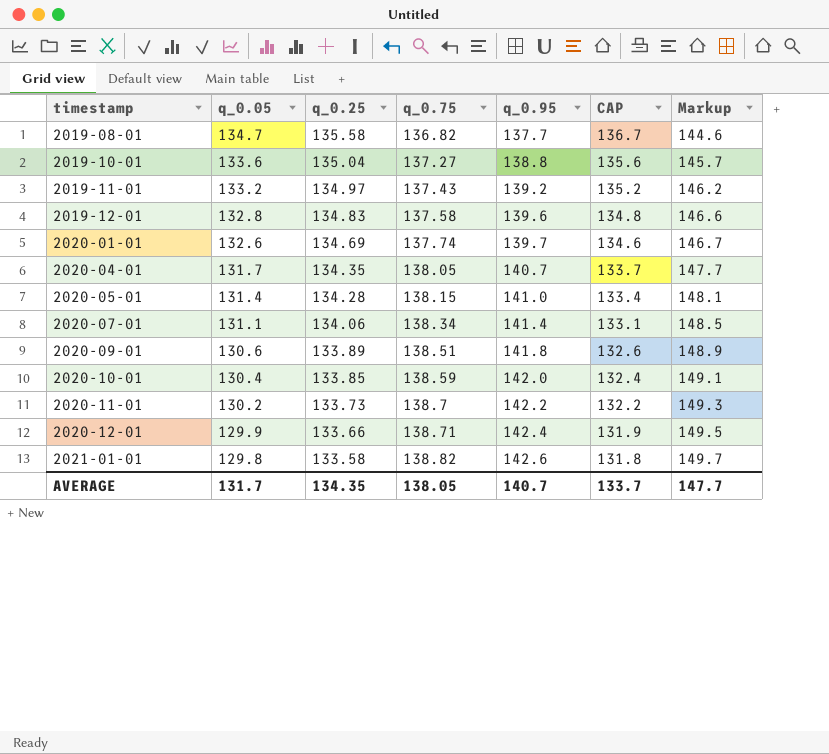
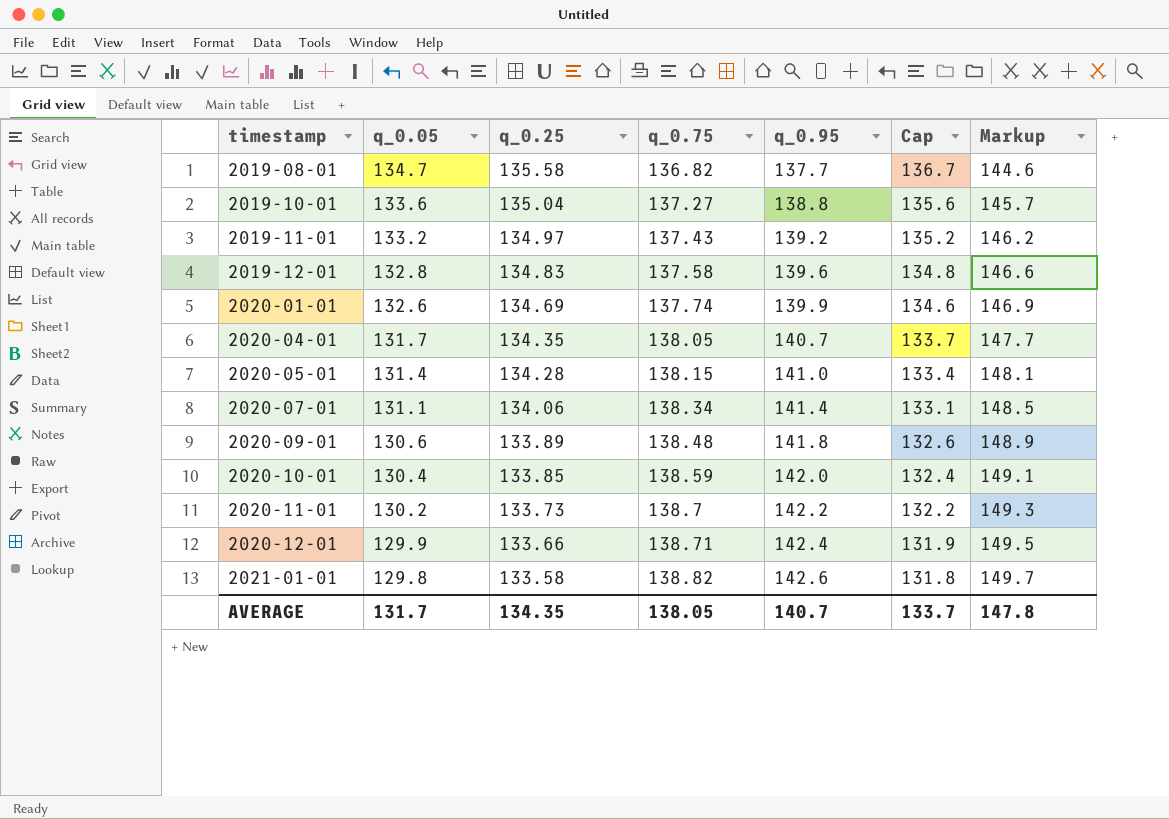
column name: CAP -> Cap
2020-01-01 | q_0.95: 139.7 -> 139.9
2020-01-01 | Markup: 146.7 -> 146.9
2020-09-01 | q_0.75: 138.51 -> 138.48
AVERAGE | Markup: 147.7 -> 147.8

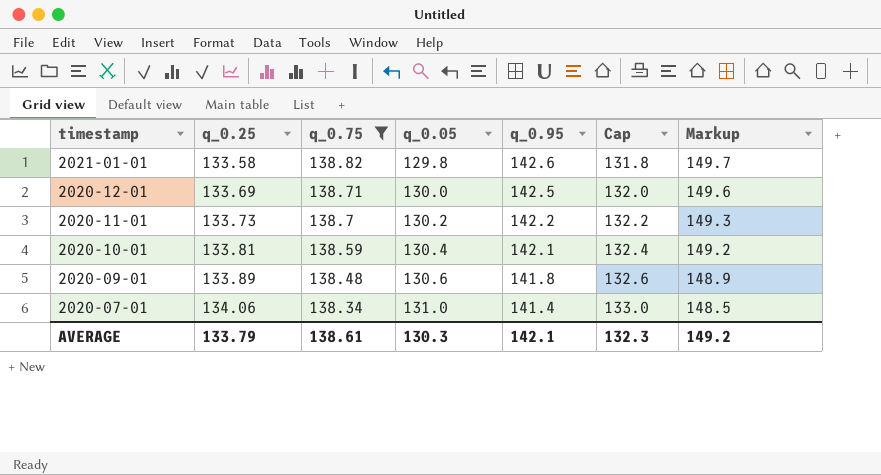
filter: none -> q_0.75 >= 138.34
row order: timestamp ascending -> timestamp descending
column q_0.05 | position: 2 -> 4
2020-12-01 | q_0.25: 133.66 -> 133.69
2020-12-01 | q_0.05: 129.9 -> 130.0
2020-12-01 | q_0.95: 142.4 -> 142.5
2020-12-01 | Cap: 131.9 -> 132.0
2020-12-01 | Markup: 149.5 -> 149.6
2020-10-01 | q_0.25: 133.85 -> 133.81
2020-10-01 | q_0.95: 142.0 -> 142.1
2020-10-01 | Markup: 149.1 -> 149.2
2020-07-01 | q_0.05: 131.1 -> 131.0
2020-07-01 | Cap: 133.1 -> 133.0
AVERAGE | q_0.25: 134.35 -> 133.79
AVERAGE | q_0.75: 138.05 -> 138.61
AVERAGE | q_0.05: 131.7 -> 130.3
AVERAGE | q_0.95: 140.7 -> 142.1
AVERAGE | Cap: 133.7 -> 132.3
AVERAGE | Markup: 147.8 -> 149.2

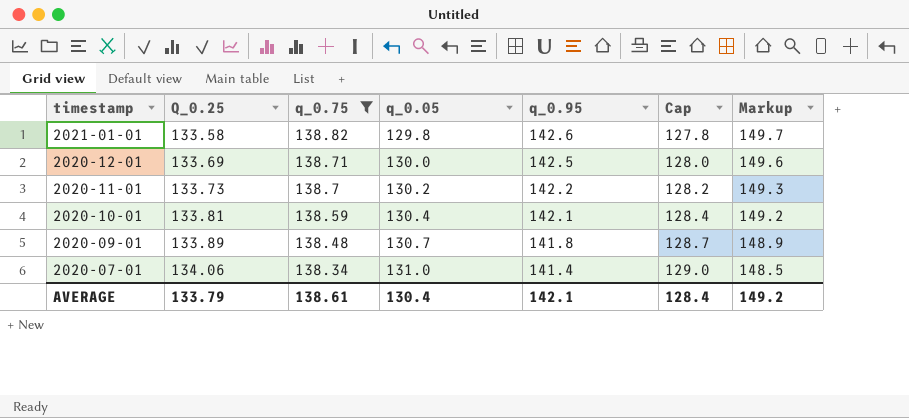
column name: q_0.25 -> Q_0.25
column Cap | formula: [q_0.05] + 2 -> [q_0.05] - 2
2020-09-01 | q_0.05: 130.6 -> 130.7
AVERAGE | q_0.05: 130.3 -> 130.4
AVERAGE | Cap: 132.3 -> 128.4

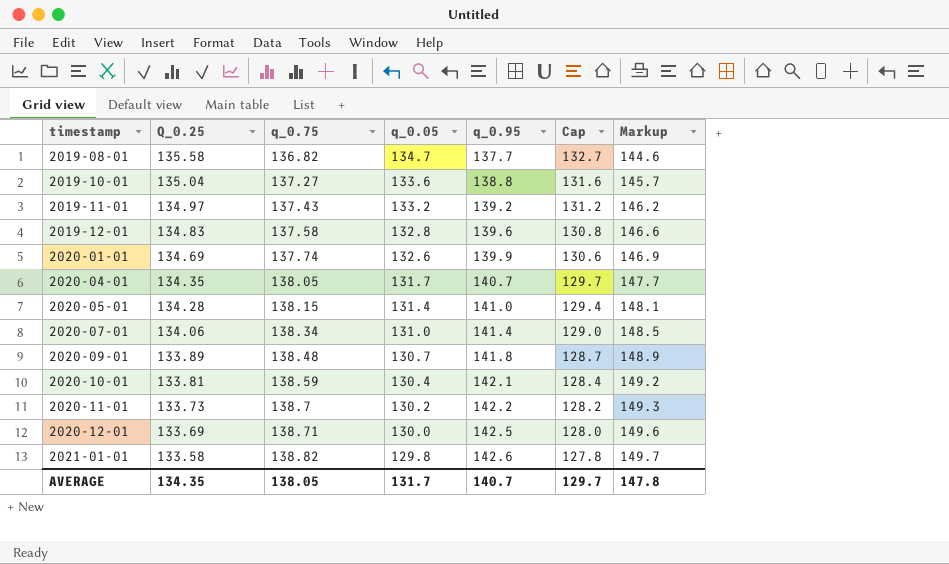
filter: q_0.75 >= 138.34 -> none
row order: timestamp descending -> timestamp ascending
AVERAGE | Q_0.25: 133.79 -> 134.35
AVERAGE | q_0.75: 138.61 -> 138.05
AVERAGE | q_0.05: 130.4 -> 131.7
AVERAGE | q_0.95: 142.1 -> 140.7
AVERAGE | Cap: 128.4 -> 129.7
AVERAGE | Markup: 149.2 -> 147.8

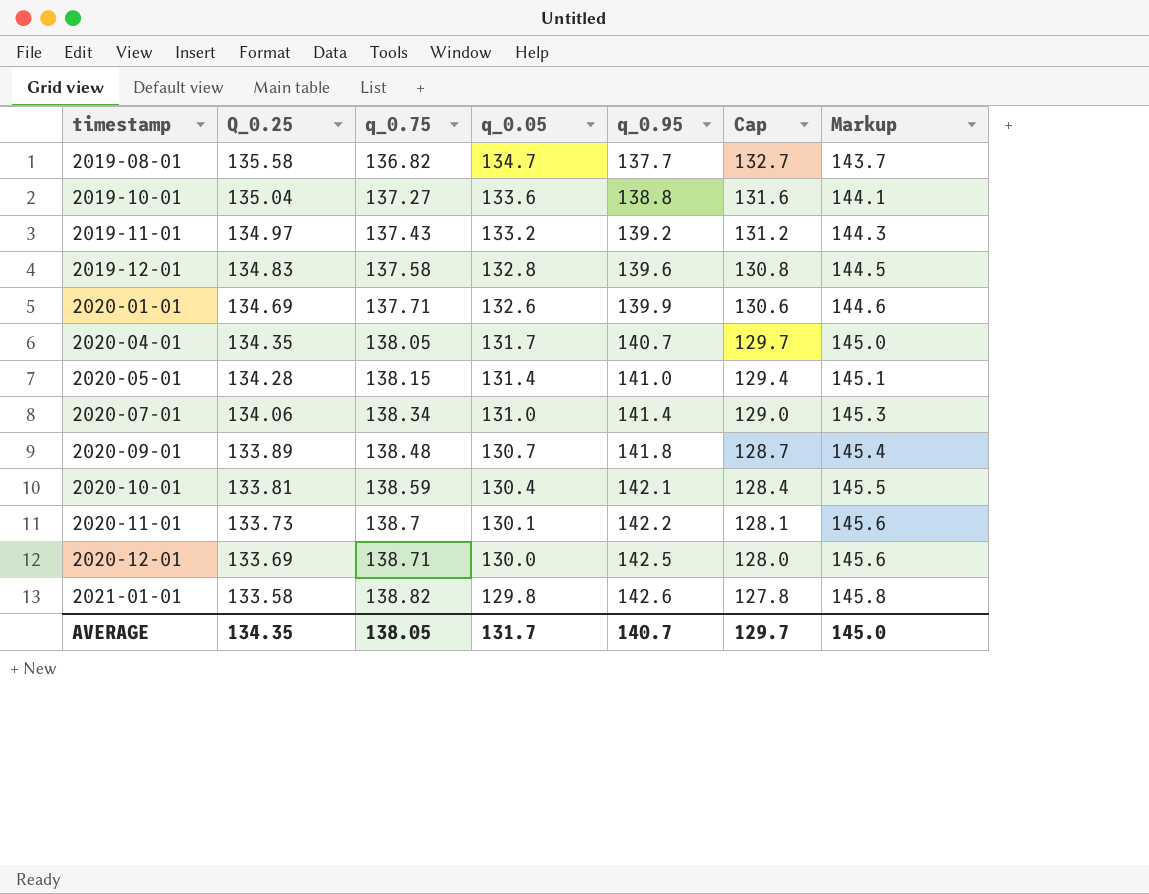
column Markup | formula: [q_0.95] * 1.05 -> [q_0.75] * 1.05
2020-01-01 | q_0.75: 137.74 -> 137.71
2020-11-01 | q_0.05: 130.2 -> 130.1
2020-11-01 | Cap: 128.2 -> 128.1
AVERAGE | Markup: 147.8 -> 145.0

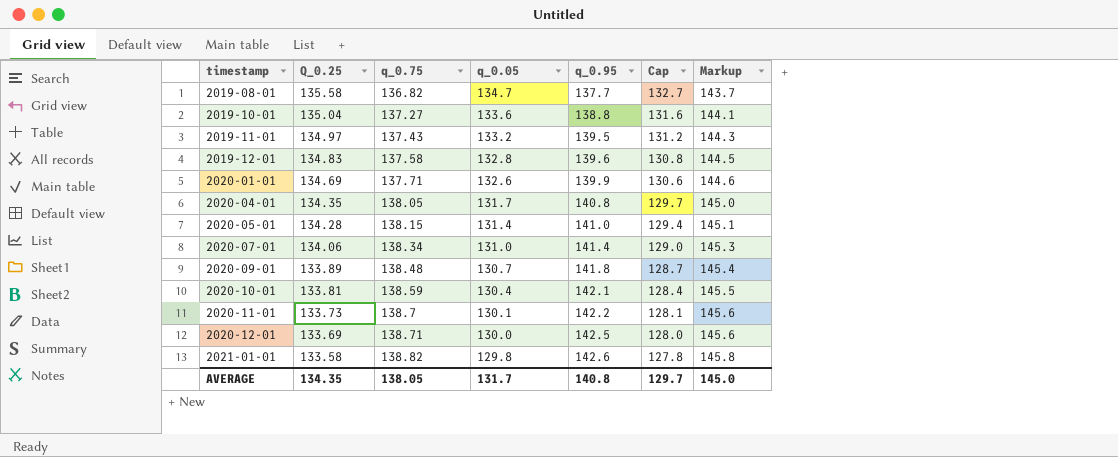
2019-11-01 | q_0.95: 139.2 -> 139.5
2020-04-01 | q_0.95: 140.7 -> 140.8
AVERAGE | q_0.95: 140.7 -> 140.8

